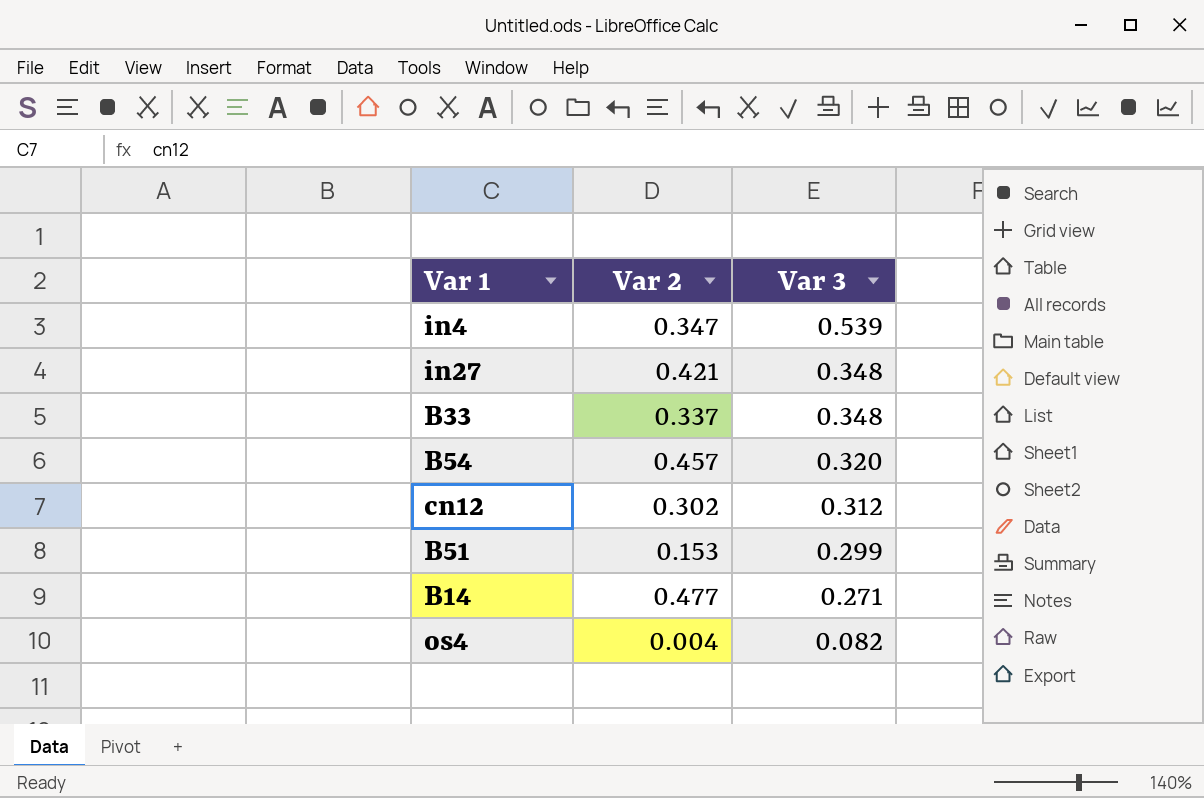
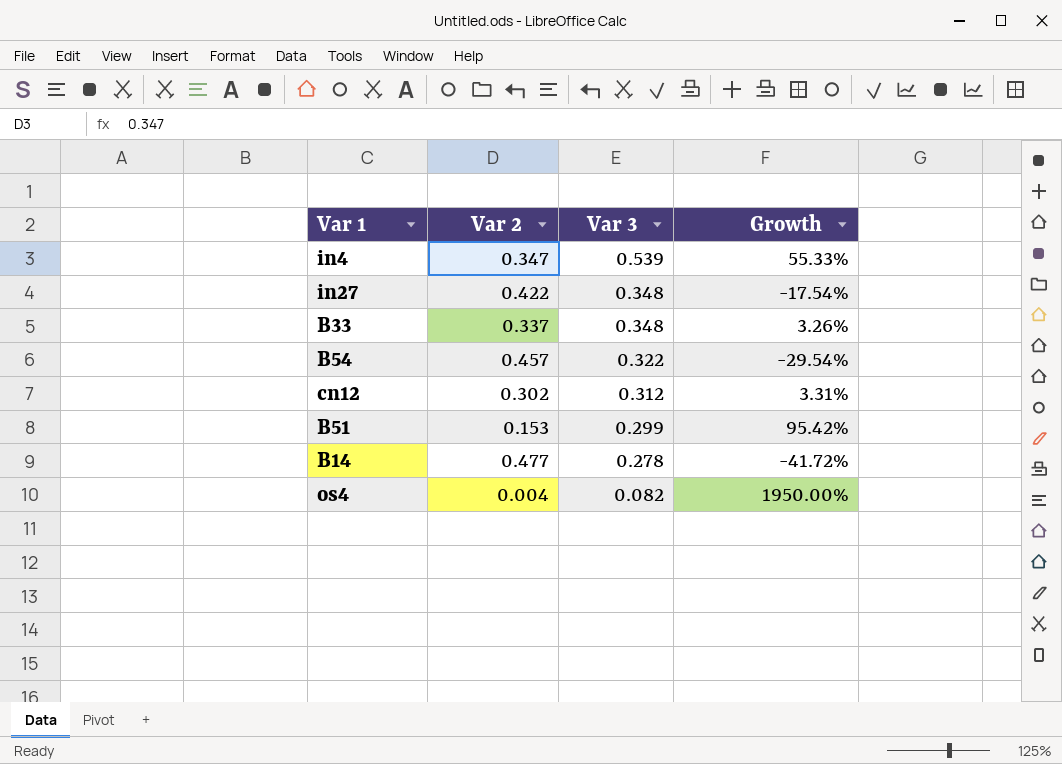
column Growth | formula: none -> ([Var 3] - [Var 2]) / [Var 2]
in27 | Var 2: 0.421 -> 0.422
B54 | Var 3: 0.320 -> 0.322
B14 | Var 3: 0.271 -> 0.278

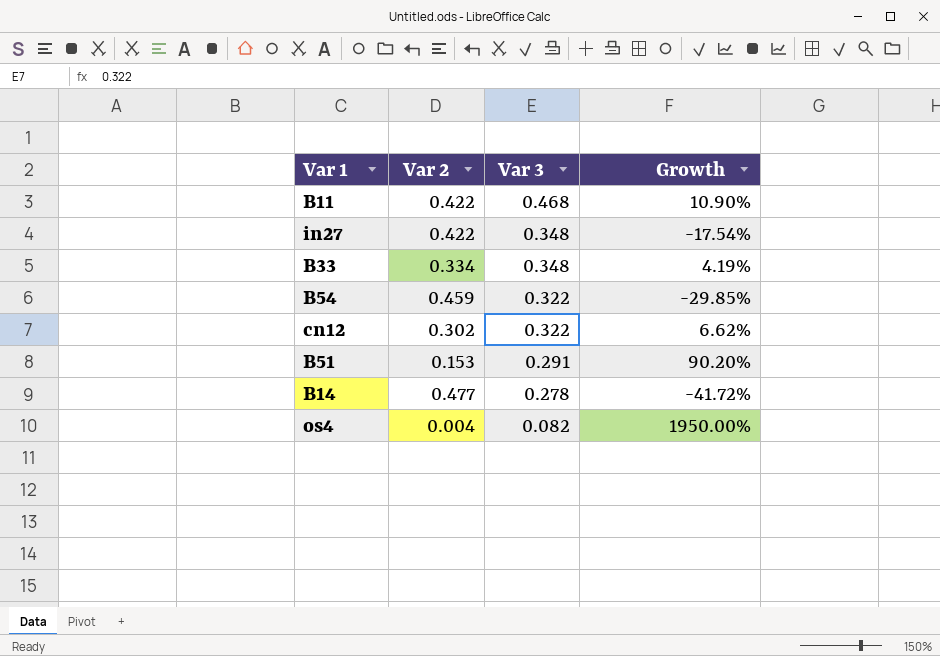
row in4: 0.347 | 0.539 | 55.33% -> none
row B11: none -> 0.422 | 0.468 | 10.90%
B33 | Var 2: 0.337 -> 0.334
B33 | Growth: 3.26% -> 4.19%
B54 | Var 2: 0.457 -> 0.459
B54 | Growth: -29.54% -> -29.85%
cn12 | Var 3: 0.312 -> 0.322
cn12 | Growth: 3.31% -> 6.62%
B51 | Var 3: 0.299 -> 0.291
B51 | Growth: 95.42% -> 90.20%

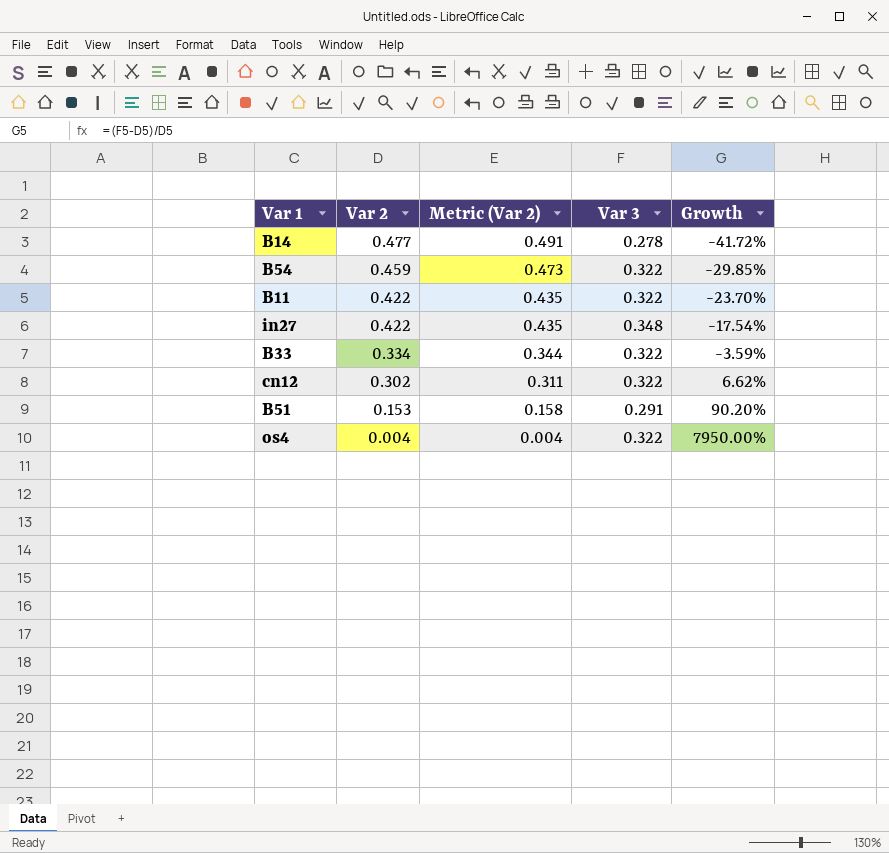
row order: Var 3 descending -> Var 2 descending
column Metric (Var 2) | formula: none -> [Var 2] * 1.03
B11 | Var 3: 0.468 -> 0.322
B11 | Growth: 10.90% -> -23.70%
B33 | Var 3: 0.348 -> 0.322
B33 | Growth: 4.19% -> -3.59%
os4 | Var 3: 0.082 -> 0.322
os4 | Growth: 1950.00% -> 7950.00%

